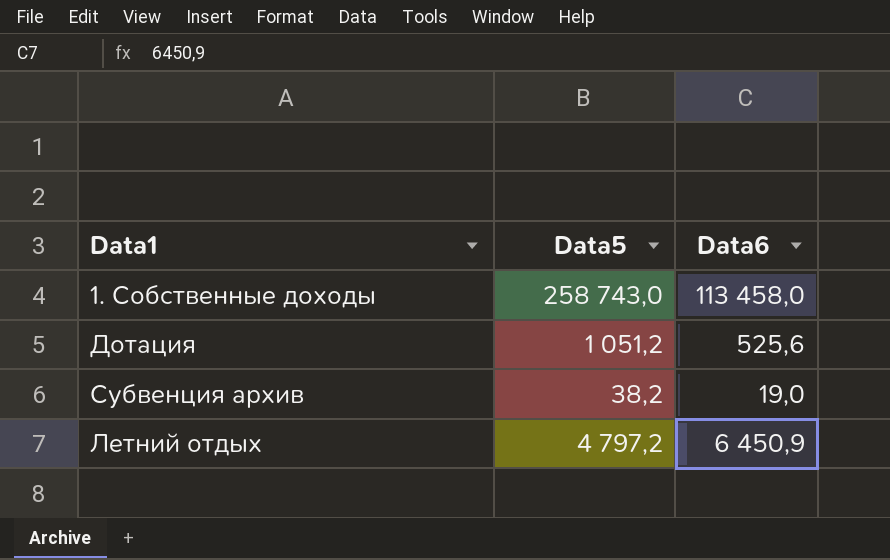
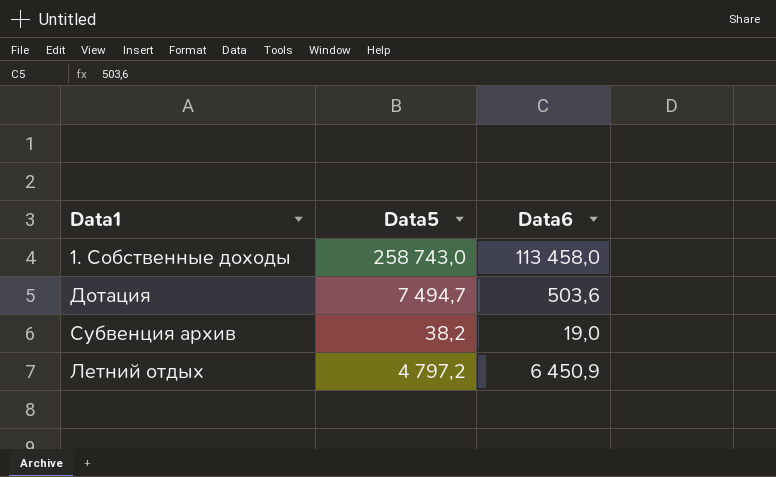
Дотация | Data5: 1 051,2 -> 7 494,7
Дотация | Data6: 525,6 -> 503,6

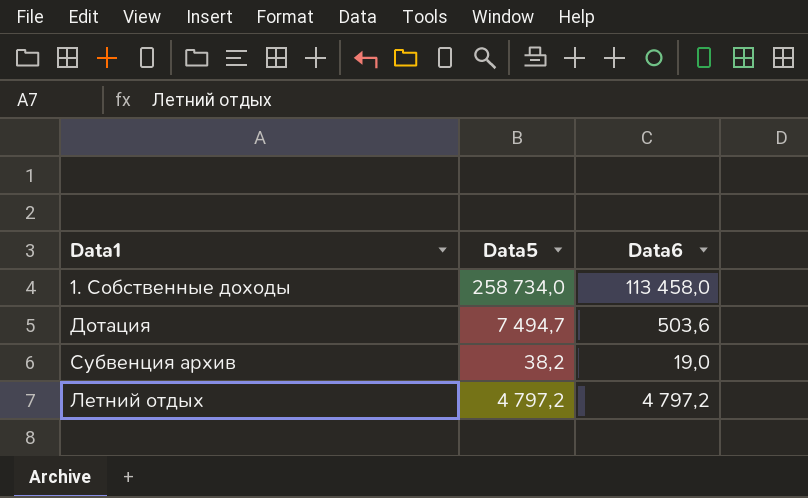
1. Собственные доходы | Data5: 258 743,0 -> 258 734,0
Летний отдых | Data6: 6 450,9 -> 4 797,2

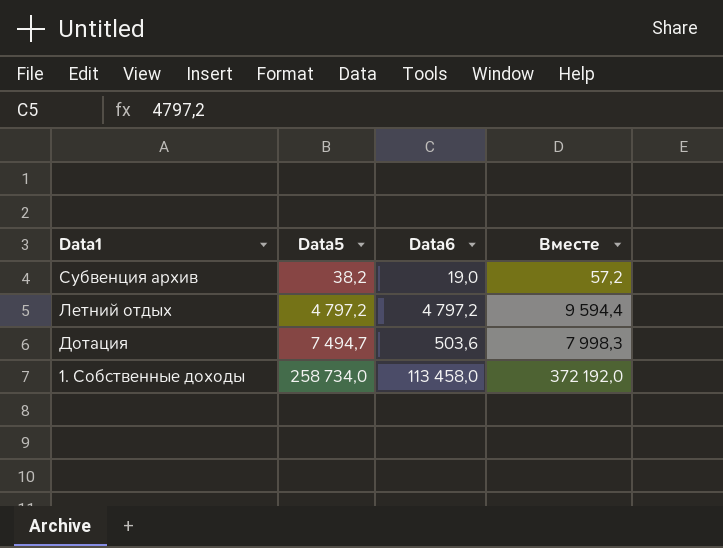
row order: none -> Data1 descending
column Вместе | formula: none -> [Data5] + [Data6]

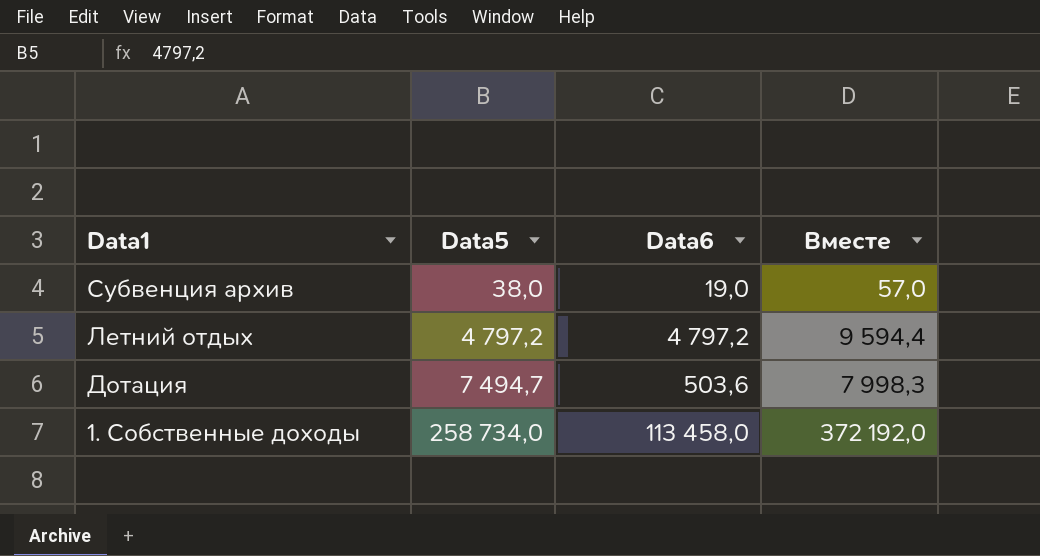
Субвенция архив | Data5: 38,2 -> 38,0
Субвенция архив | Вместе: 57,2 -> 57,0

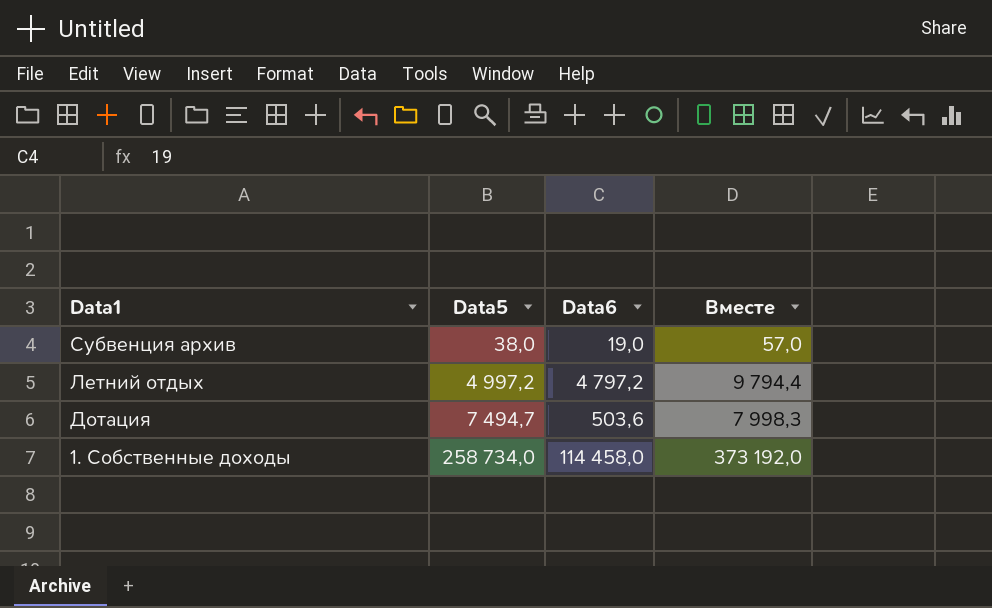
Летний отдых | Data5: 4 797,2 -> 4 997,2
Летний отдых | Вместе: 9 594,4 -> 9 794,4
1. Собственные доходы | Data6: 113 458,0 -> 114 458,0
1. Собственные доходы | Вместе: 372 192,0 -> 373 192,0

